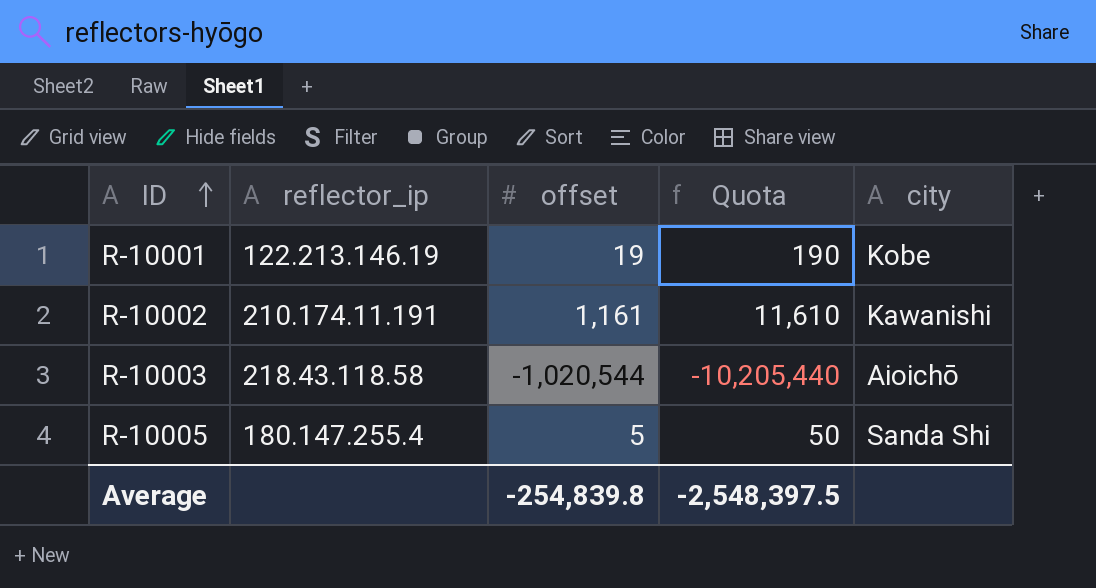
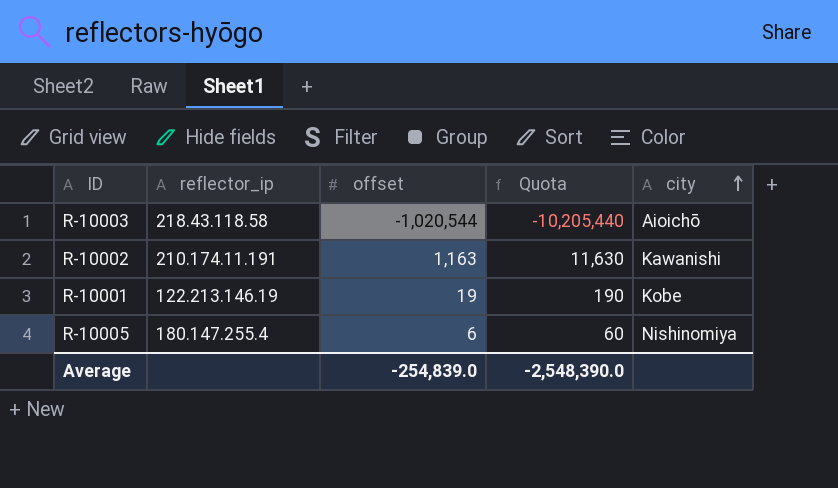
row order: ID ascending -> city ascending
R-10002 | offset: 1,161 -> 1,163
R-10002 | Quota: 11,610 -> 11,630
R-10005 | offset: 5 -> 6
R-10005 | Quota: 50 -> 60
R-10005 | city: Sanda Shi -> Nishinomiya
Average | offset: -254,839.8 -> -254,839.0
Average | Quota: -2,548,397.5 -> -2,548,390.0

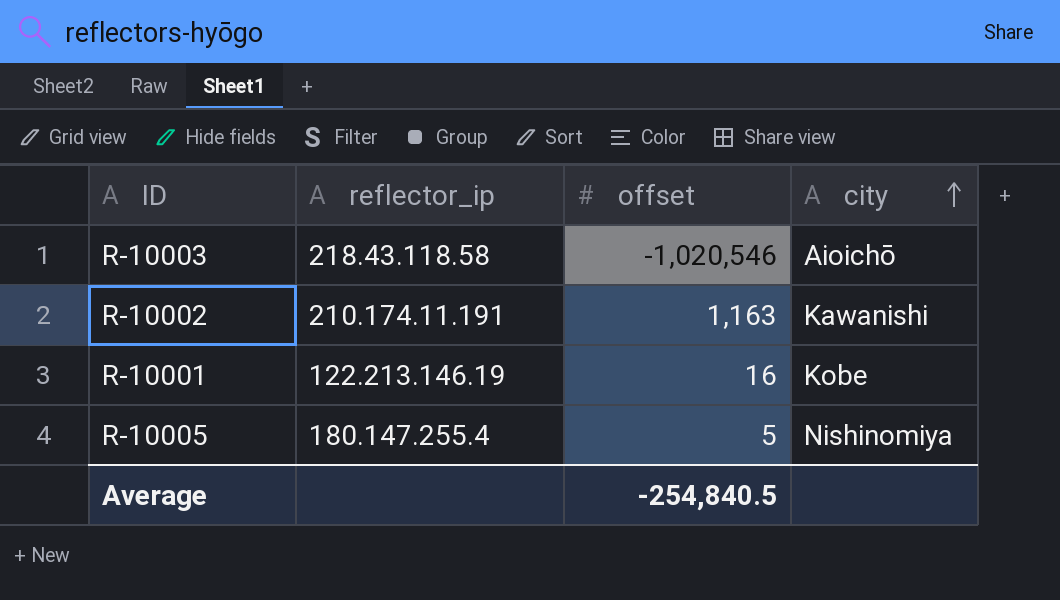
column Quota | formula: [offset] * 10 -> none
R-10003 | offset: -1,020,544 -> -1,020,546
R-10001 | offset: 19 -> 16
R-10005 | offset: 6 -> 5
Average | offset: -254,839.0 -> -254,840.5

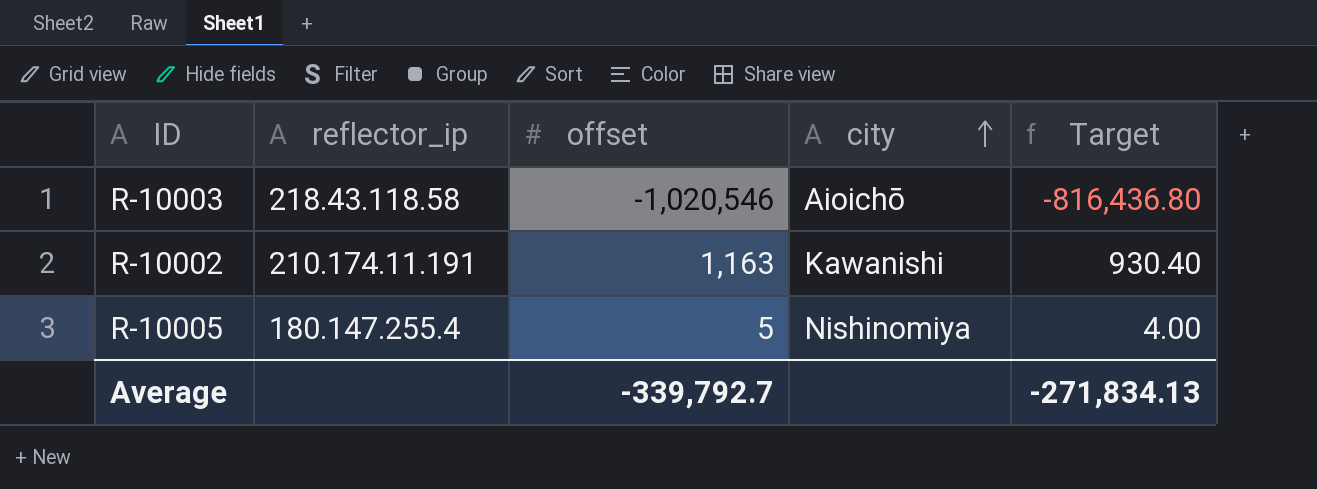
column Target | formula: none -> [offset] * 0.8
row R-10001: 122.213.146.19 | 16 | Kobe -> none
Average | offset: -254,840.5 -> -339,792.7

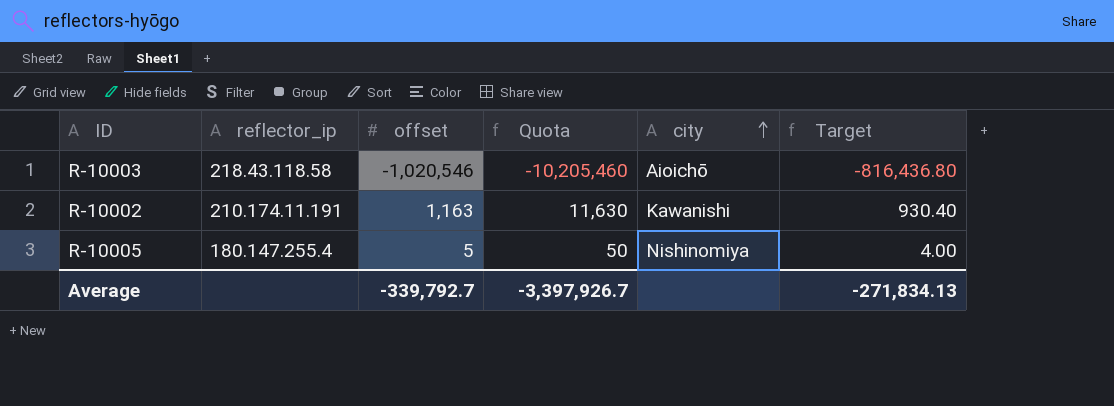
column Quota | formula: none -> [offset] * 10

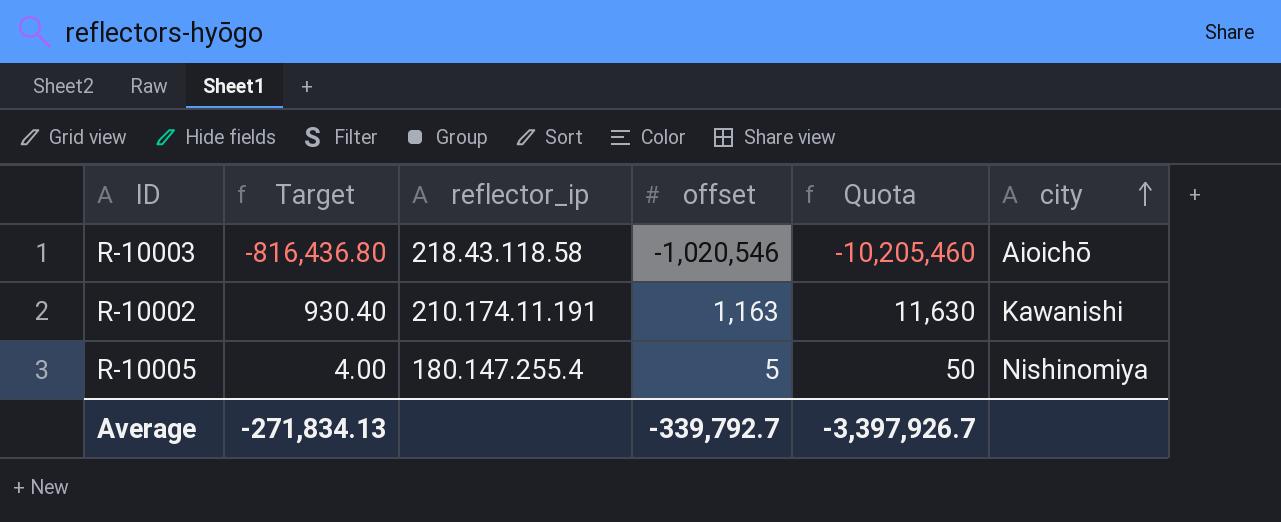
column Target | position: 6 -> 2

